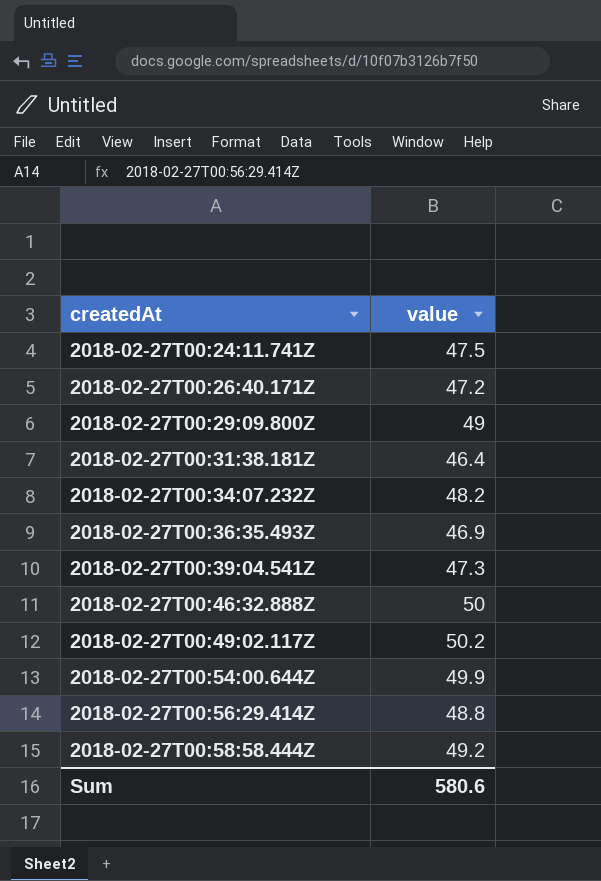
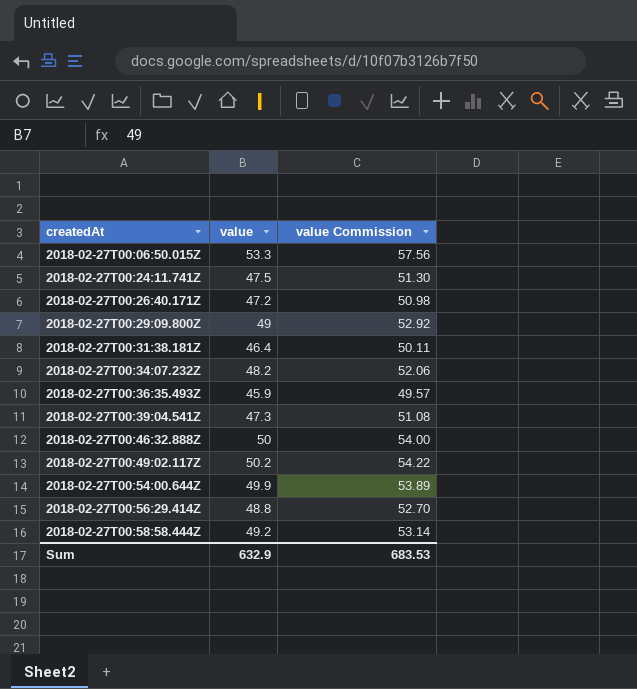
column value Commission | formula: none -> [value] * 1.08
row 2018-02-27T00:06:50.015Z: none -> 53.3 | 57.56
2018-02-27T00:36:35.493Z | value: 46.9 -> 45.9
Sum | value: 580.6 -> 632.9

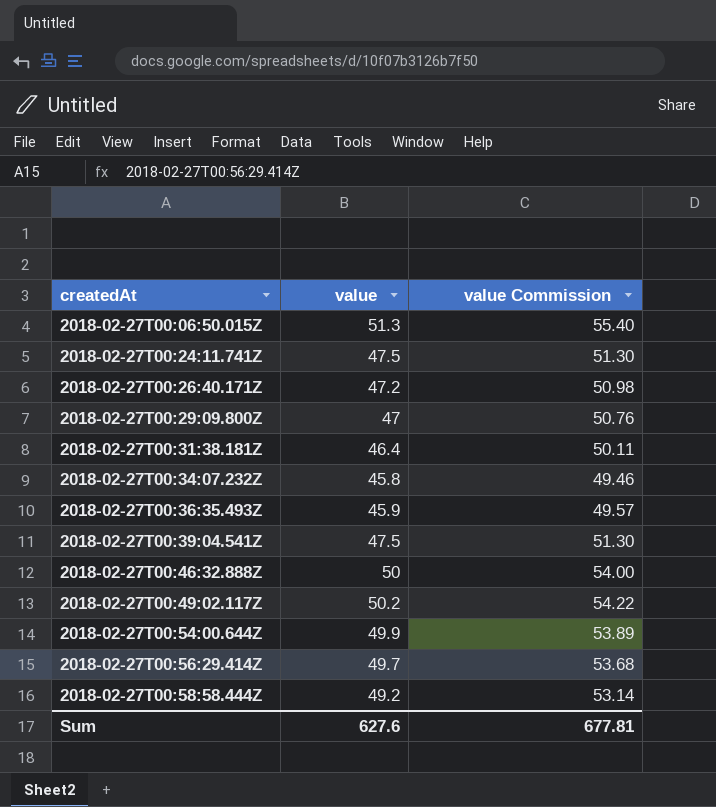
2018-02-27T00:06:50.015Z | value: 53.3 -> 51.3
2018-02-27T00:06:50.015Z | value Commission: 57.56 -> 55.40
2018-02-27T00:29:09.800Z | value: 49 -> 47
2018-02-27T00:29:09.800Z | value Commission: 52.92 -> 50.76
2018-02-27T00:34:07.232Z | value: 48.2 -> 45.8
2018-02-27T00:34:07.232Z | value Commission: 52.06 -> 49.46
2018-02-27T00:39:04.541Z | value: 47.3 -> 47.5
2018-02-27T00:39:04.541Z | value Commission: 51.08 -> 51.30
2018-02-27T00:56:29.414Z | value: 48.8 -> 49.7
2018-02-27T00:56:29.414Z | value Commission: 52.70 -> 53.68
Sum | value: 632.9 -> 627.6
Sum | value Commission: 683.53 -> 677.81

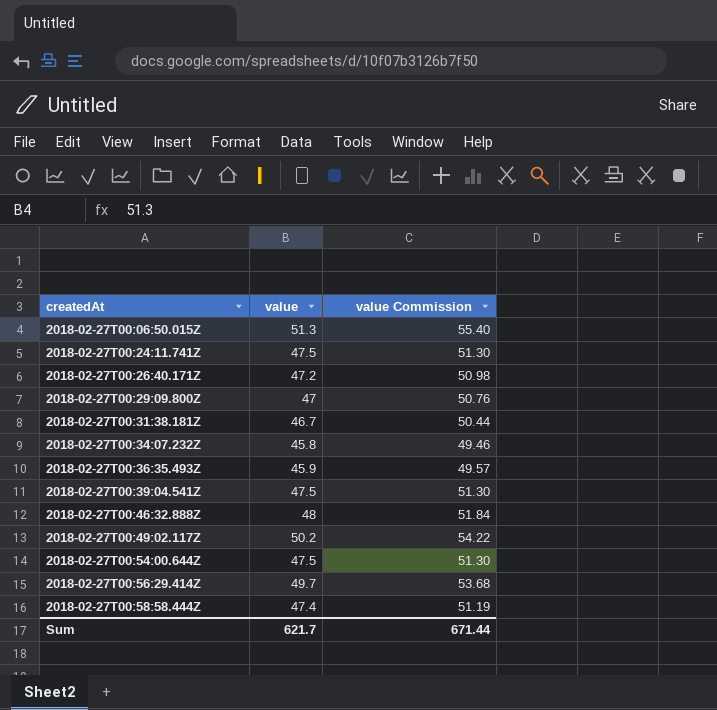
2018-02-27T00:31:38.181Z | value: 46.4 -> 46.7
2018-02-27T00:31:38.181Z | value Commission: 50.11 -> 50.44
2018-02-27T00:46:32.888Z | value: 50 -> 48
2018-02-27T00:46:32.888Z | value Commission: 54.00 -> 51.84
2018-02-27T00:54:00.644Z | value: 49.9 -> 47.5
2018-02-27T00:54:00.644Z | value Commission: 53.89 -> 51.30
2018-02-27T00:58:58.444Z | value: 49.2 -> 47.4
2018-02-27T00:58:58.444Z | value Commission: 53.14 -> 51.19
Sum | value: 627.6 -> 621.7
Sum | value Commission: 677.81 -> 671.44

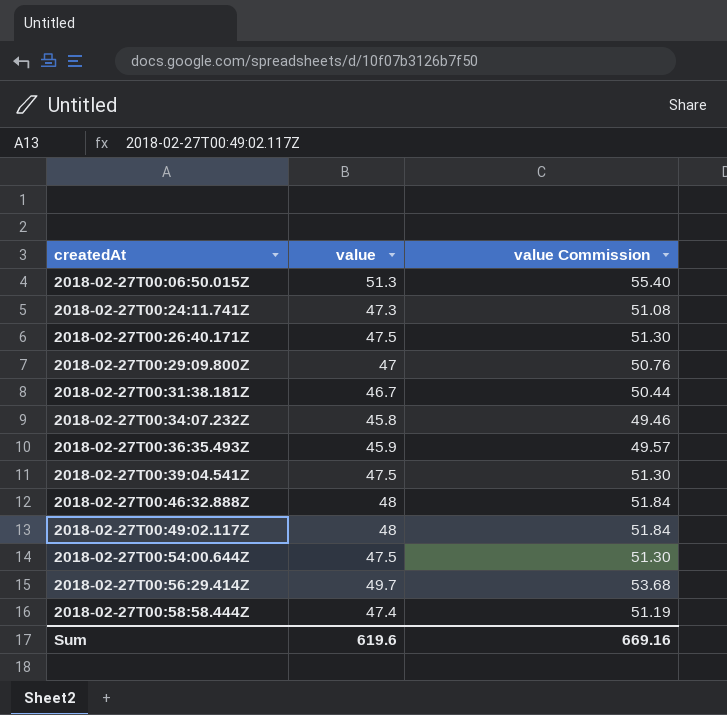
2018-02-27T00:24:11.741Z | value: 47.5 -> 47.3
2018-02-27T00:24:11.741Z | value Commission: 51.30 -> 51.08
2018-02-27T00:26:40.171Z | value: 47.2 -> 47.5
2018-02-27T00:26:40.171Z | value Commission: 50.98 -> 51.30
2018-02-27T00:49:02.117Z | value: 50.2 -> 48
2018-02-27T00:49:02.117Z | value Commission: 54.22 -> 51.84
Sum | value: 621.7 -> 619.6
Sum | value Commission: 671.44 -> 669.16

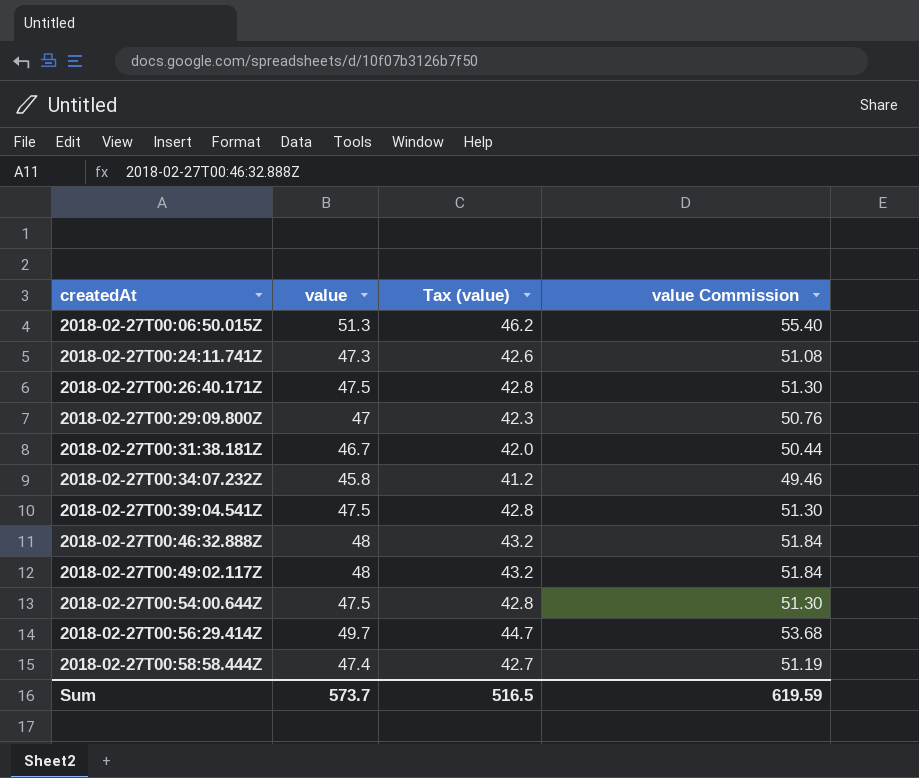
column Tax (value) | formula: none -> [value] * 0.9
row 2018-02-27T00:36:35.493Z: 45.9 | 49.57 -> none
Sum | value: 619.6 -> 573.7
Sum | value Commission: 669.16 -> 619.59

